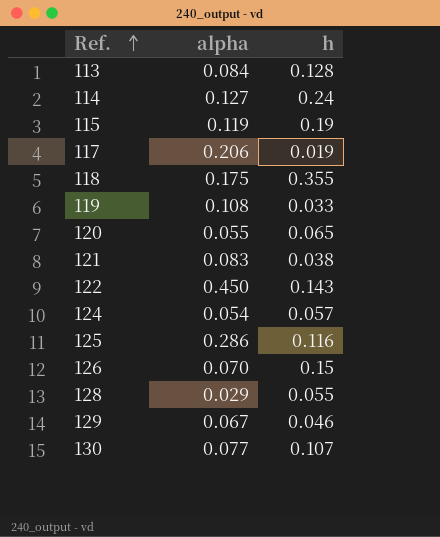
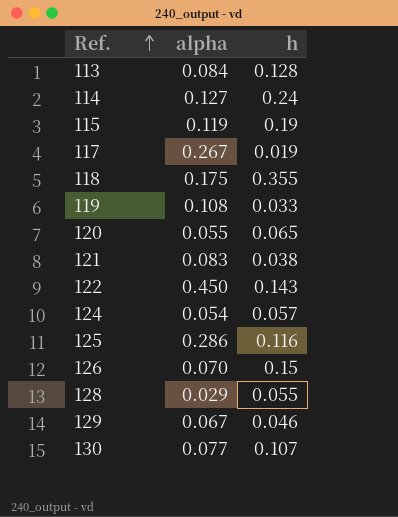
117 | alpha: 0.206 -> 0.267

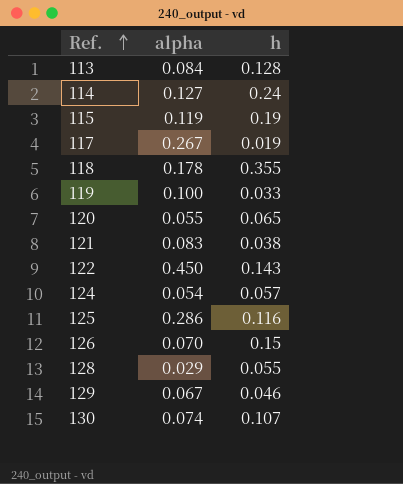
118 | alpha: 0.175 -> 0.178
119 | alpha: 0.108 -> 0.100
130 | alpha: 0.077 -> 0.074

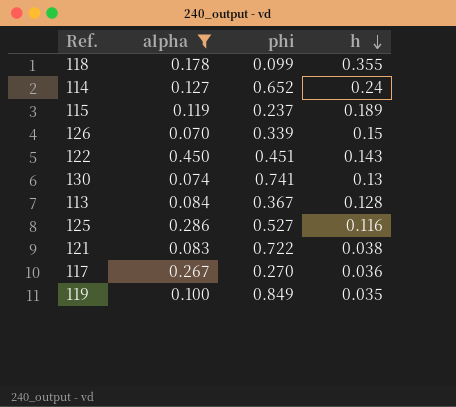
filter: none -> alpha >= 0.070
row order: Ref. ascending -> h descending
column phi | position: none -> 3
115 | h: 0.19 -> 0.189
130 | h: 0.107 -> 0.13
117 | h: 0.019 -> 0.036
119 | h: 0.033 -> 0.035

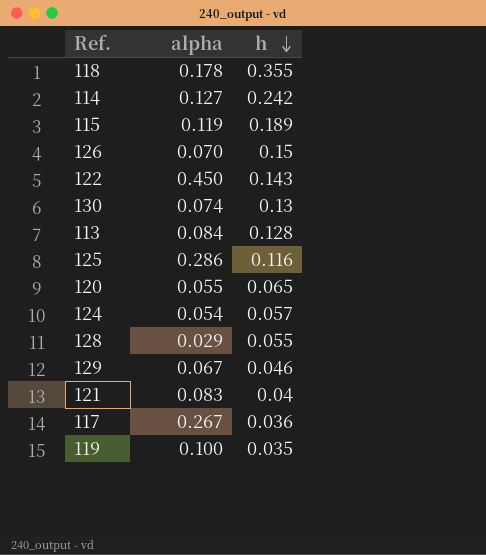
filter: alpha >= 0.070 -> none
column phi | position: 3 -> none
114 | h: 0.24 -> 0.242
121 | h: 0.038 -> 0.04

